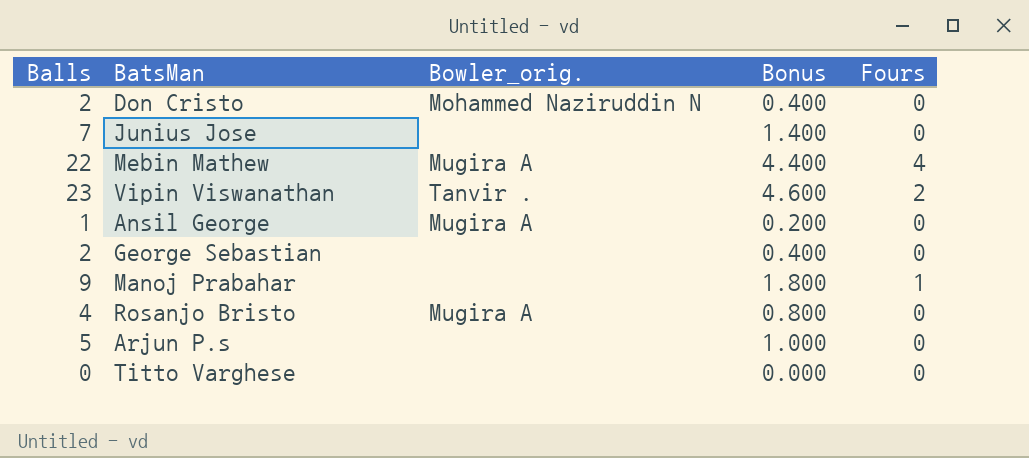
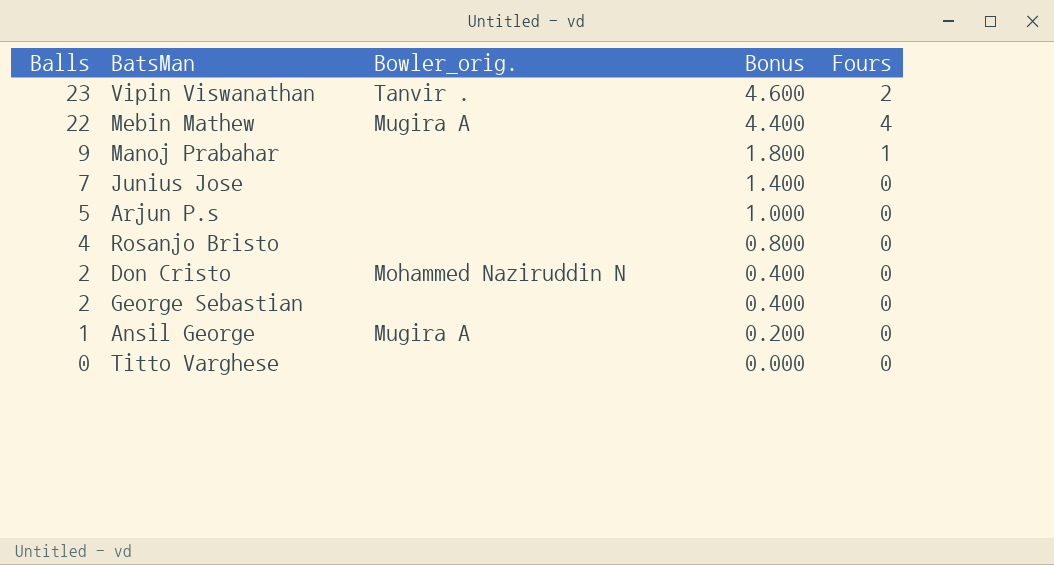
row order: none -> Balls descending
Rosanjo Bristo | Bowler_orig.: Mugira A -> none

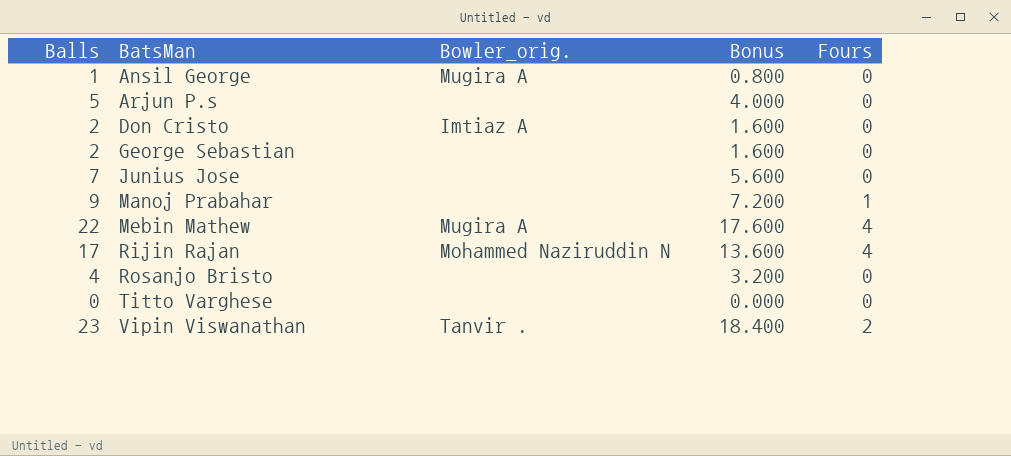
row order: Balls descending -> BatsMan ascending
column Bonus | formula: [Balls] * 0.2 -> [Balls] * 0.8
Don Cristo | Bowler_orig.: Mohammed Naziruddin N -> Imtiaz A
row Rijin Rajan: none -> 17 | Mohammed Naziruddin N | 13.600 | 4

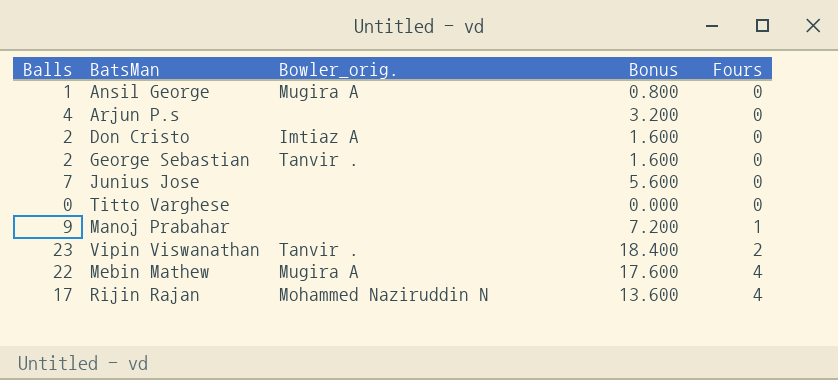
row order: BatsMan ascending -> Fours ascending
row Rosanjo Bristo: 4 | none | 3.200 | 0 -> none
Arjun P.s | Balls: 5 -> 4
Arjun P.s | Bonus: 4.000 -> 3.200
George Sebastian | Bowler_orig.: none -> Tanvir .

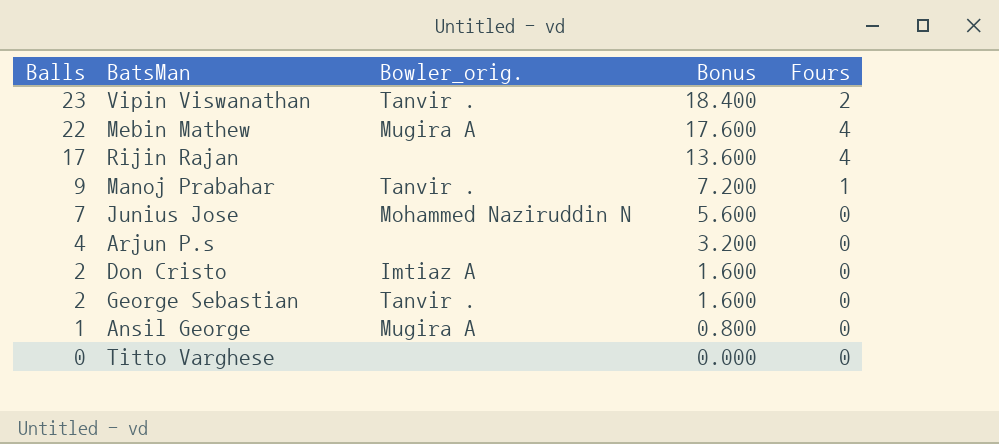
row order: Fours ascending -> Balls descending
Rijin Rajan | Bowler_orig.: Mohammed Naziruddin N -> none
Manoj Prabahar | Bowler_orig.: none -> Tanvir .
Junius Jose | Bowler_orig.: none -> Mohammed Naziruddin N

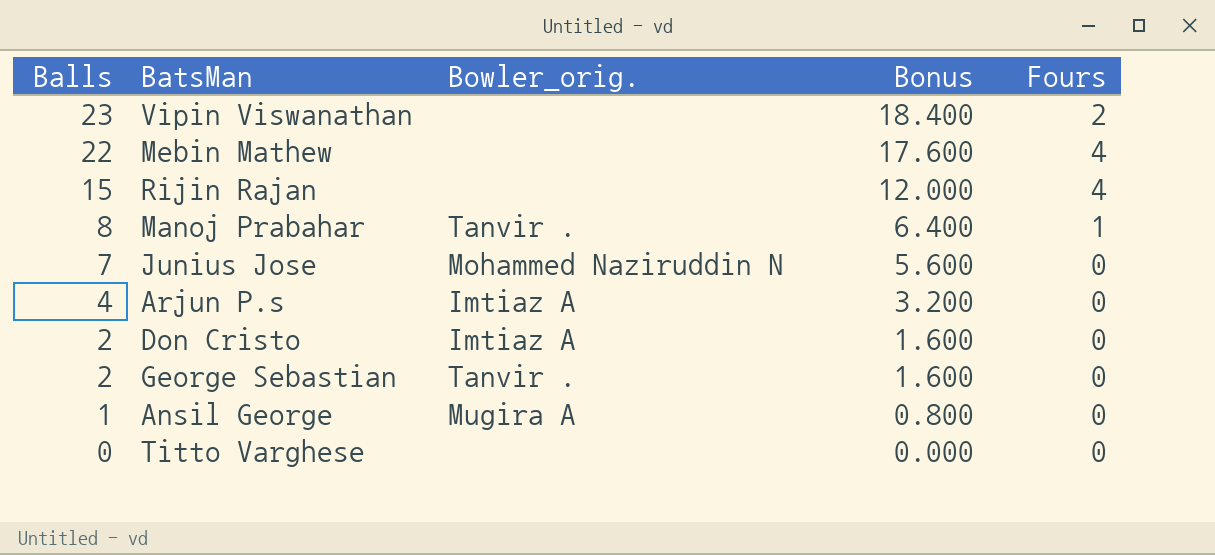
Vipin Viswanathan | Bowler_orig.: Tanvir . -> none
Mebin Mathew | Bowler_orig.: Mugira A -> none
Rijin Rajan | Balls: 17 -> 15
Rijin Rajan | Bonus: 13.600 -> 12.000
Manoj Prabahar | Balls: 9 -> 8
Manoj Prabahar | Bonus: 7.200 -> 6.400
Arjun P.s | Bowler_orig.: none -> Imtiaz A

